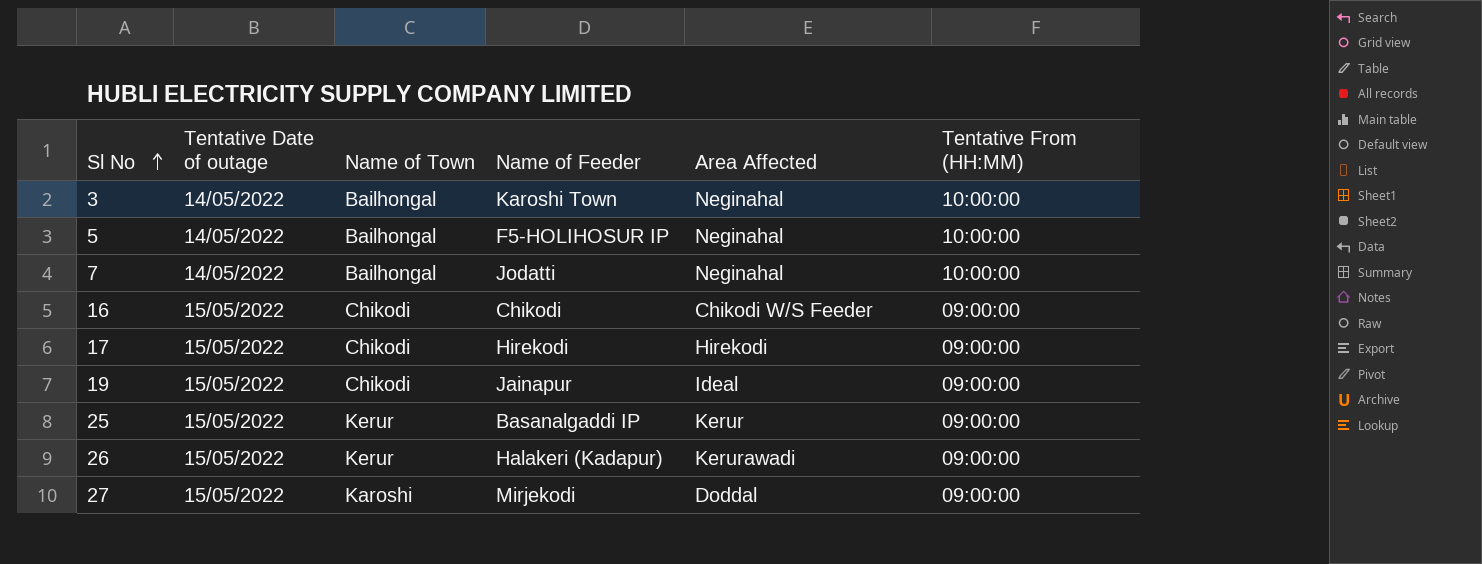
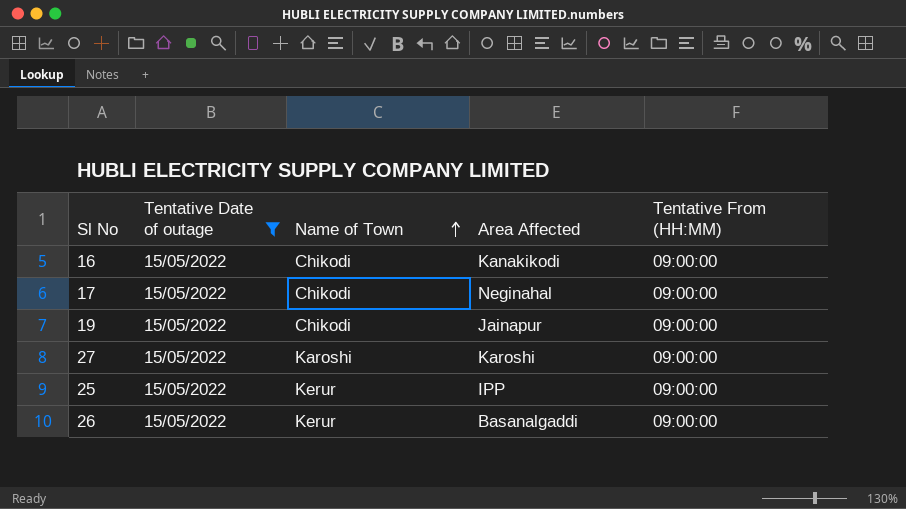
filter: none -> Tentative Date of outage = 15/05/2022
row order: Sl No ascending -> Name of Town ascending
column Name of Feeder | position: 4 -> none
16 | Area Affected: Chikodi W/S Feeder -> Kanakikodi
17 | Area Affected: Hirekodi -> Neginahal
19 | Area Affected: Ideal -> Jainapur
27 | Area Affected: Doddal -> Karoshi
25 | Area Affected: Kerur -> IPP
26 | Area Affected: Kerurawadi -> Basanalgaddi

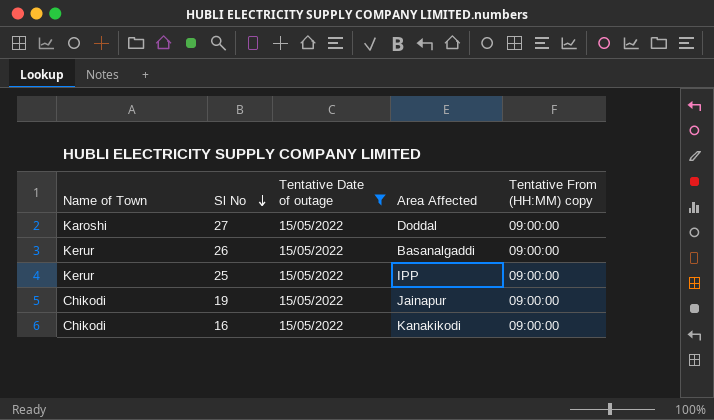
row order: Name of Town ascending -> Sl No descending
column Name of Town | position: 3 -> 1
column name: Tentative From (HH:MM) -> Tentative From (HH:MM) copy
row 17: 15/05/2022 | Chikodi | Neginahal | 09:00:00 -> none
27 | Area Affected: Karoshi -> Doddal

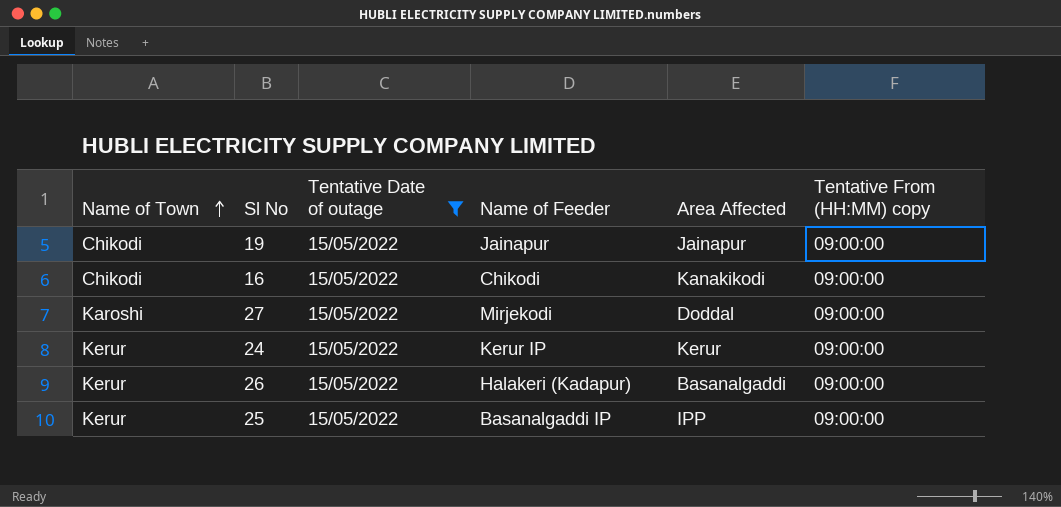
row order: Sl No descending -> Name of Town ascending
column Name of Feeder | position: none -> 4
row 24: none -> Kerur | 15/05/2022 | Kerur IP | Kerur | 09:00:00

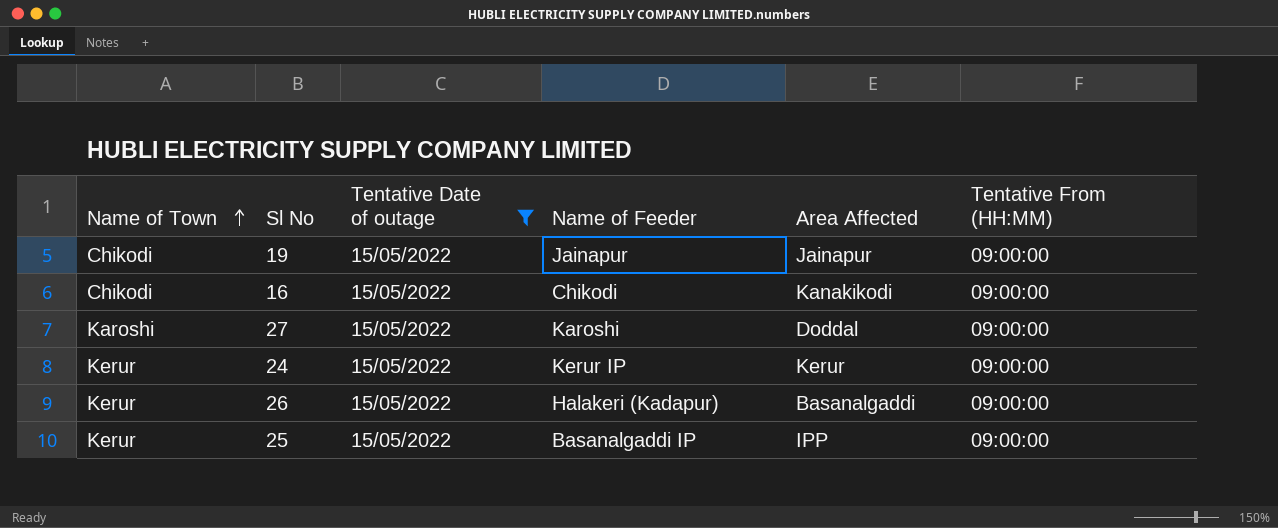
column name: Tentative From (HH:MM) copy -> Tentative From (HH:MM)
27 | Name of Feeder: Mirjekodi -> Karoshi

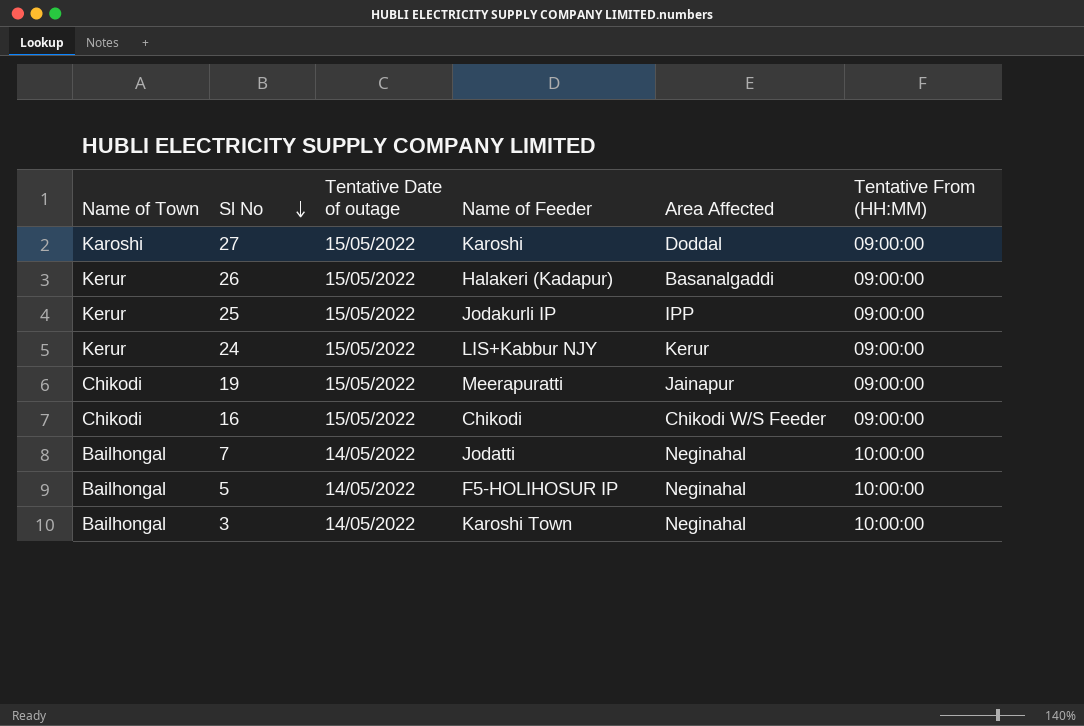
filter: Tentative Date of outage = 15/05/2022 -> none
row order: Name of Town ascending -> Sl No descending
25 | Name of Feeder: Basanalgaddi IP -> Jodakurli IP
24 | Name of Feeder: Kerur IP -> LIS+Kabbur NJY
19 | Name of Feeder: Jainapur -> Meerapuratti
16 | Area Affected: Kanakikodi -> Chikodi W/S Feeder

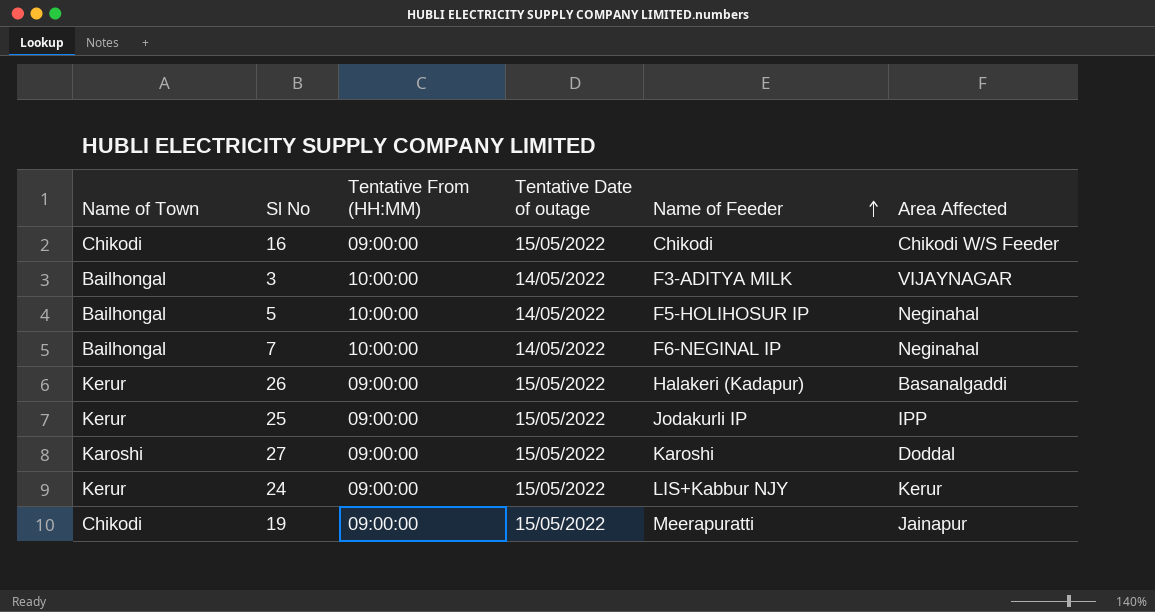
row order: Sl No descending -> Name of Feeder ascending
column Tentative From (HH:MM) | position: 6 -> 3
3 | Name of Feeder: Karoshi Town -> F3-ADITYA MILK
3 | Area Affected: Neginahal -> VIJAYNAGAR
7 | Name of Feeder: Jodatti -> F6-NEGINAL IP

